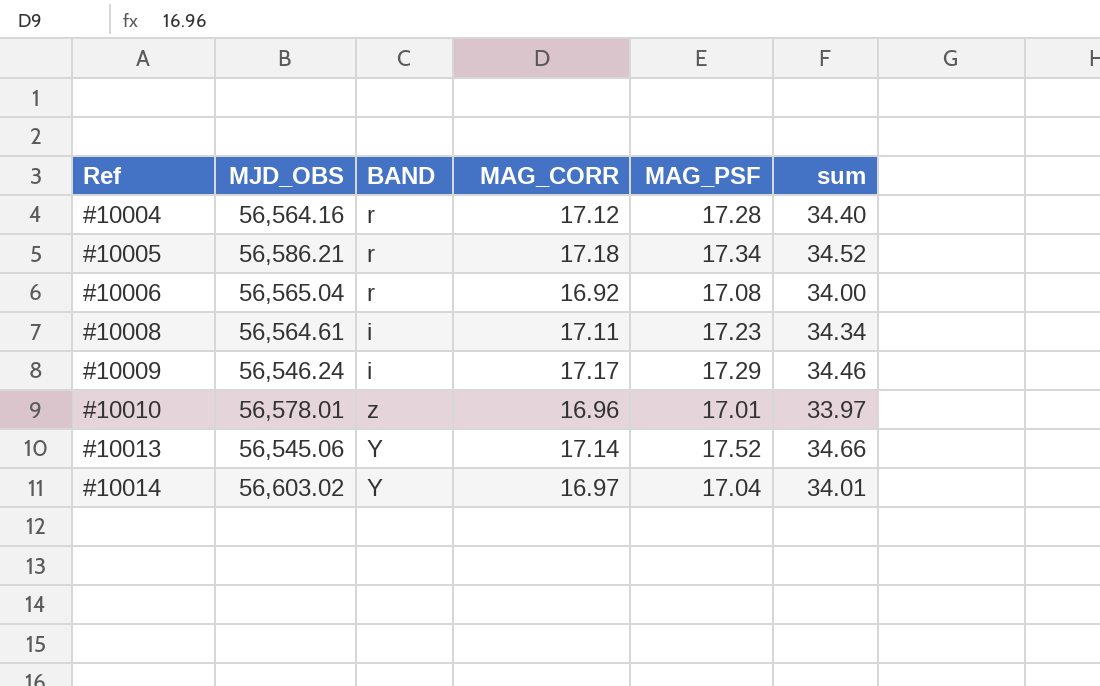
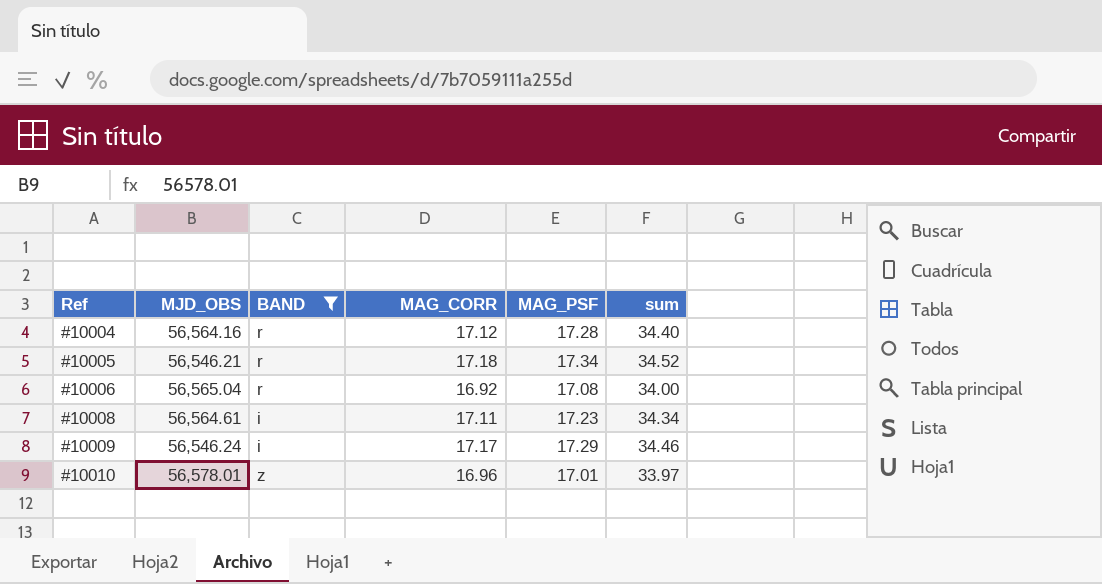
filter: none -> BAND != Y
#10005 | MJD_OBS: 56,586.21 -> 56,546.21

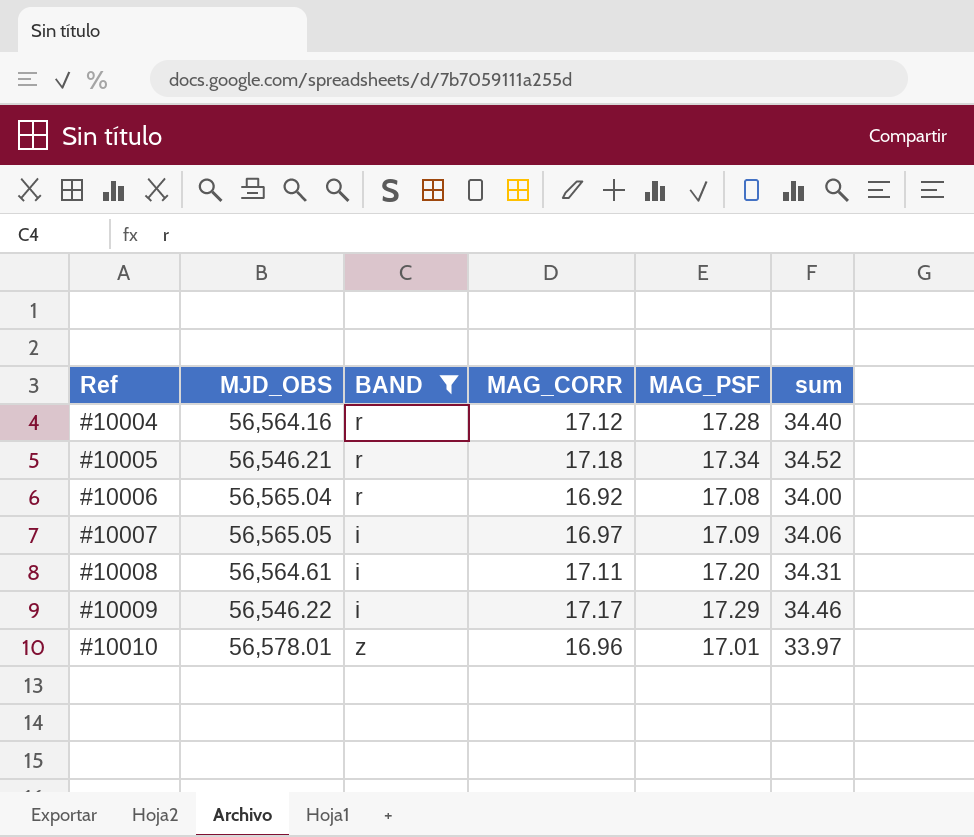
row #10007: none -> 56,565.05 | i | 16.97 | 17.09 | 34.06
#10008 | MAG_PSF: 17.23 -> 17.20
#10008 | sum: 34.34 -> 34.31
#10009 | MJD_OBS: 56,546.24 -> 56,546.22

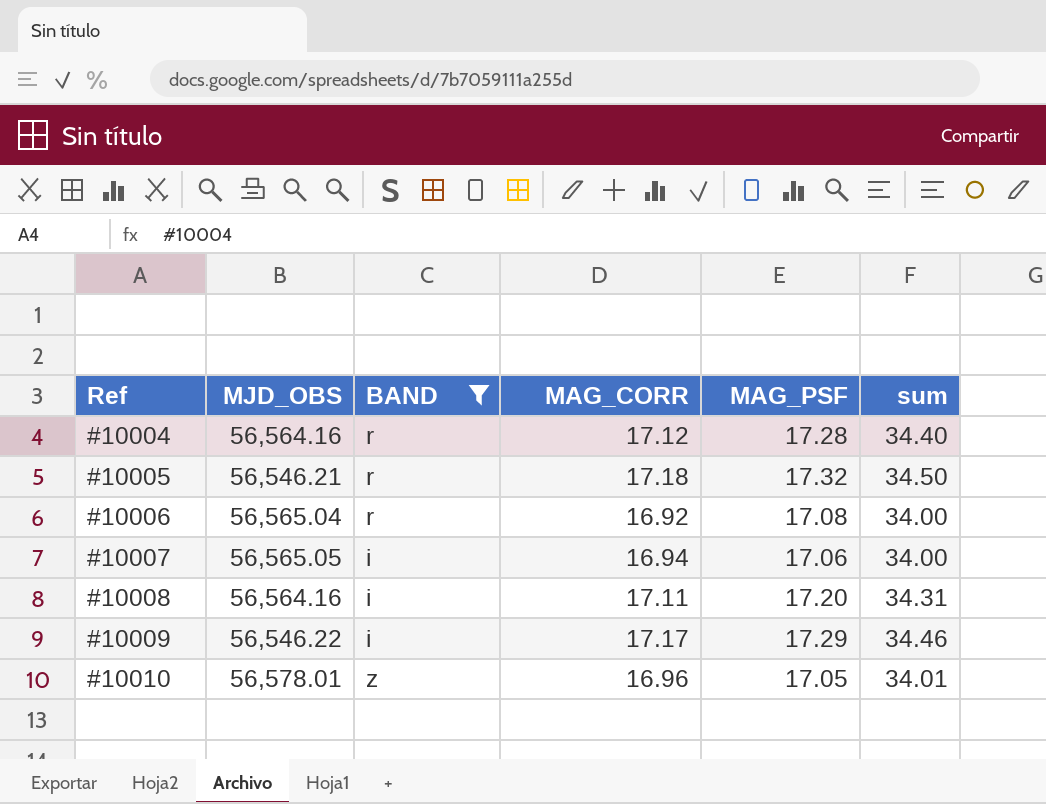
#10005 | MAG_PSF: 17.34 -> 17.32
#10005 | sum: 34.52 -> 34.50
#10007 | MAG_CORR: 16.97 -> 16.94
#10007 | MAG_PSF: 17.09 -> 17.06
#10007 | sum: 34.06 -> 34.00
#10008 | MJD_OBS: 56,564.61 -> 56,564.16
#10010 | MAG_PSF: 17.01 -> 17.05
#10010 | sum: 33.97 -> 34.01

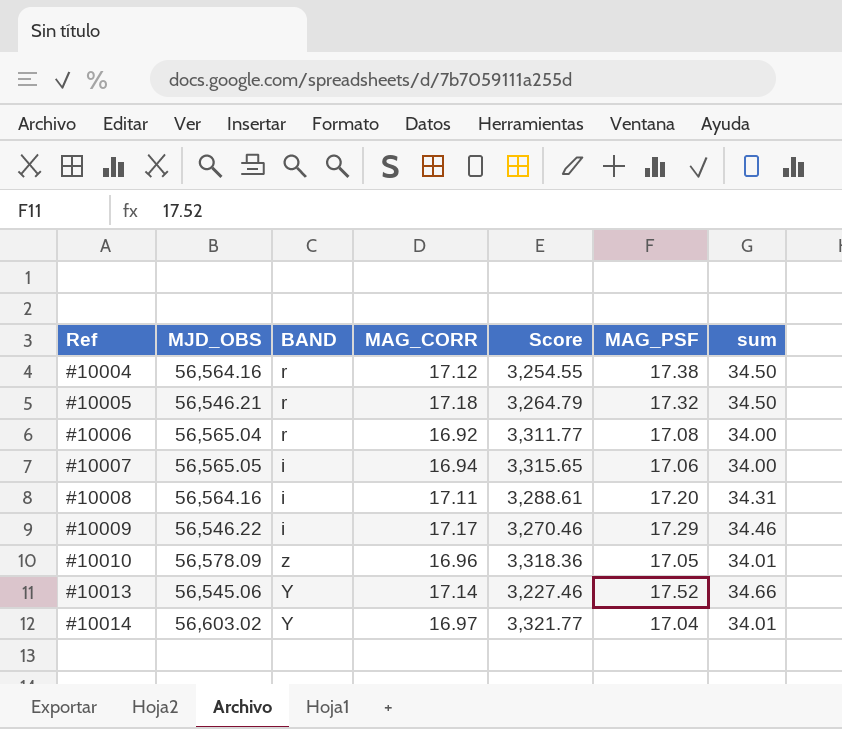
filter: BAND != Y -> none
column Score | formula: none -> [MJD_OBS] / [MAG_PSF]
#10004 | MAG_PSF: 17.28 -> 17.38
#10004 | sum: 34.40 -> 34.50
#10010 | MJD_OBS: 56,578.01 -> 56,578.09

